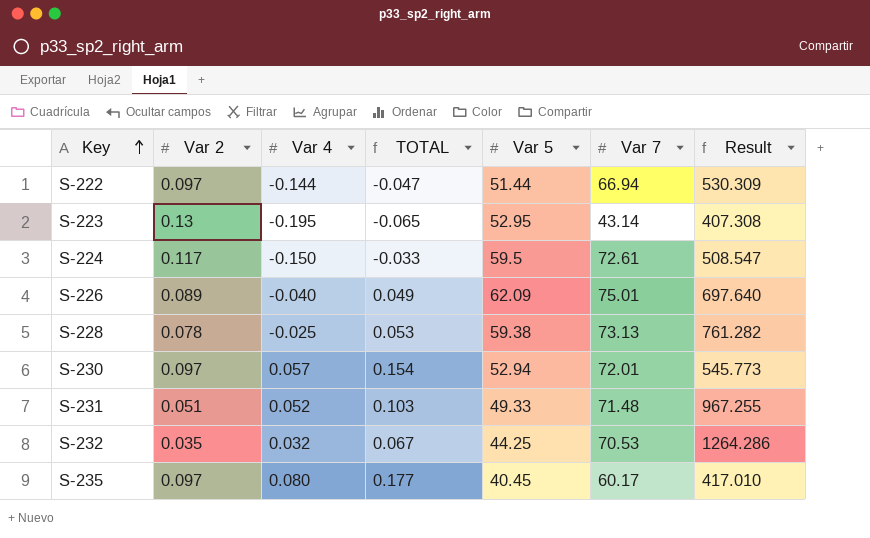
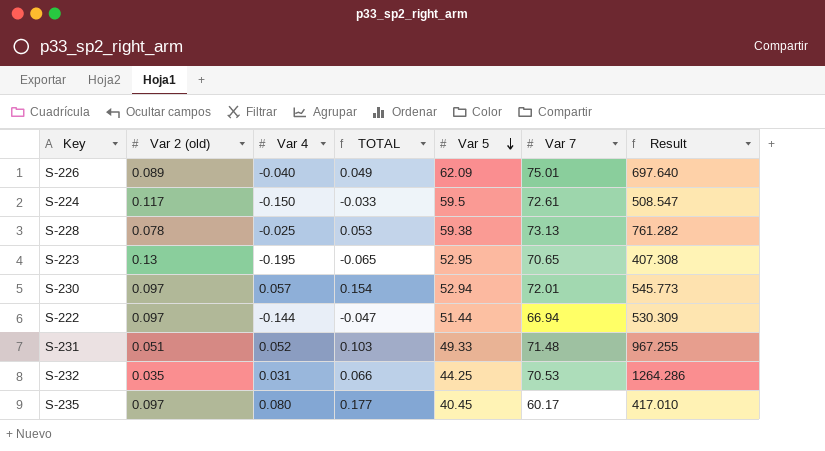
row order: Key ascending -> Var 5 descending
column name: Var 2 -> Var 2 (old)
S-223 | Var 7: 43.14 -> 70.65
S-232 | Var 4: 0.032 -> 0.031
S-232 | TOTAL: 0.067 -> 0.066

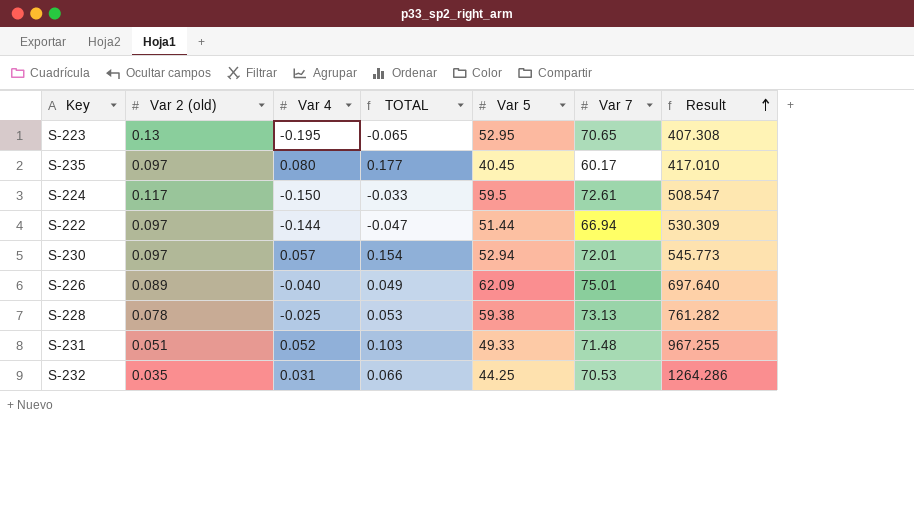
row order: Var 5 descending -> Result ascending

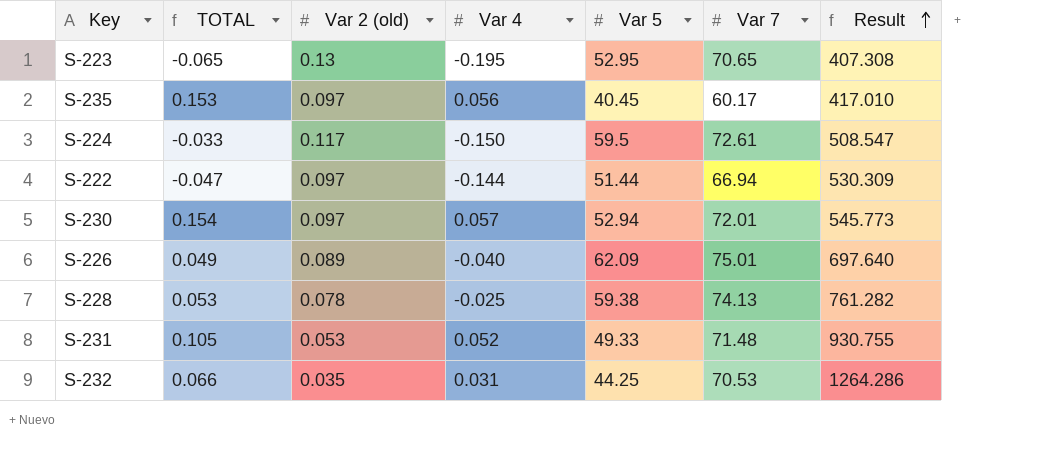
column TOTAL | position: 4 -> 2
S-235 | TOTAL: 0.177 -> 0.153
S-235 | Var 4: 0.080 -> 0.056
S-228 | Var 7: 73.13 -> 74.13
S-231 | TOTAL: 0.103 -> 0.105
S-231 | Var 2 (old): 0.051 -> 0.053
S-231 | Result: 967.255 -> 930.755

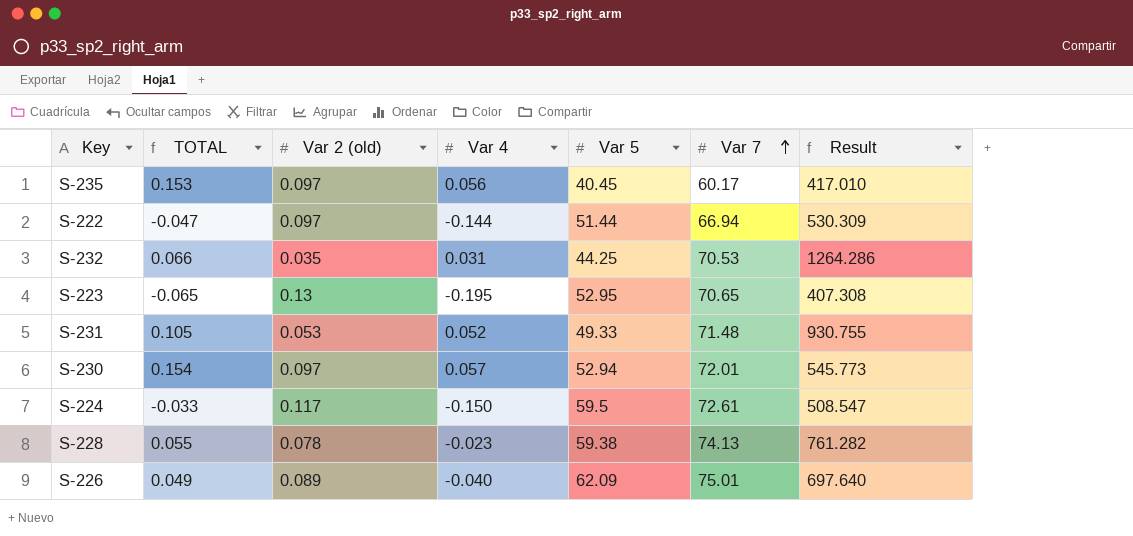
row order: Result ascending -> Var 7 ascending
S-228 | TOTAL: 0.053 -> 0.055
S-228 | Var 4: -0.025 -> -0.023

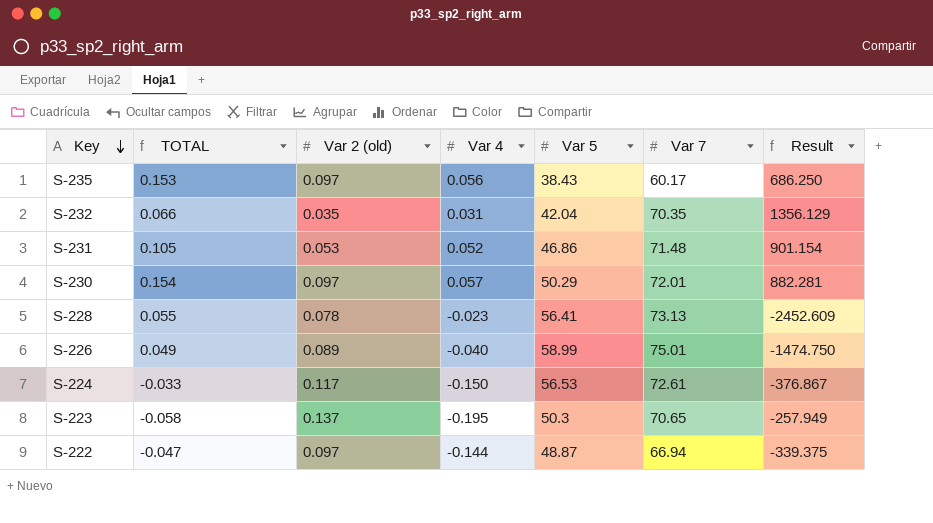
row order: Var 7 ascending -> Key descending
column Result | formula: [Var 5] / [Var 2 (old)] -> [Var 5] / [Var 4]
S-235 | Var 5: 40.45 -> 38.43
S-232 | Var 5: 44.25 -> 42.04
S-232 | Var 7: 70.53 -> 70.35
S-231 | Var 5: 49.33 -> 46.86
S-230 | Var 5: 52.94 -> 50.29
S-228 | Var 5: 59.38 -> 56.41
S-228 | Var 7: 74.13 -> 73.13
S-226 | Var 5: 62.09 -> 58.99
S-224 | Var 5: 59.5 -> 56.53
S-223 | TOTAL: -0.065 -> -0.058
S-223 | Var 2 (old): 0.13 -> 0.137
S-223 | Var 5: 52.95 -> 50.3
S-222 | Var 5: 51.44 -> 48.87

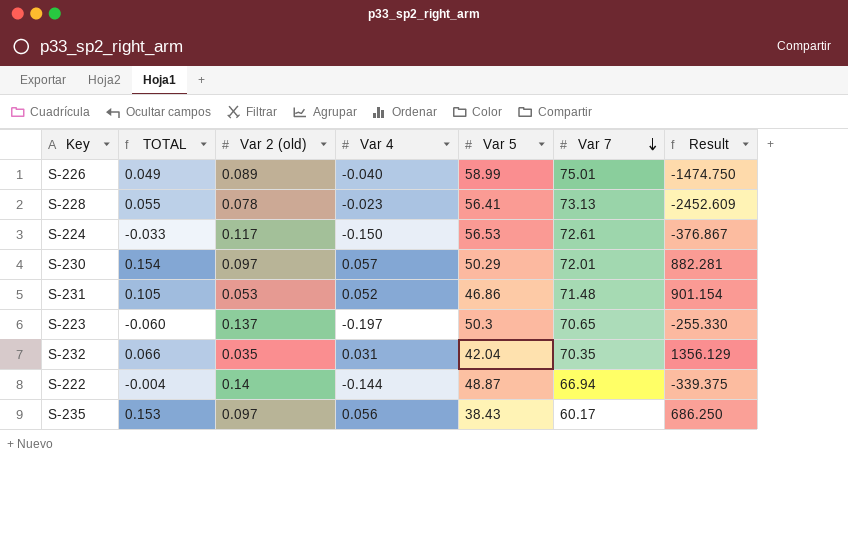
row order: Key descending -> Var 7 descending
S-223 | TOTAL: -0.058 -> -0.060
S-223 | Var 4: -0.195 -> -0.197
S-223 | Result: -257.949 -> -255.330
S-222 | TOTAL: -0.047 -> -0.004
S-222 | Var 2 (old): 0.097 -> 0.14

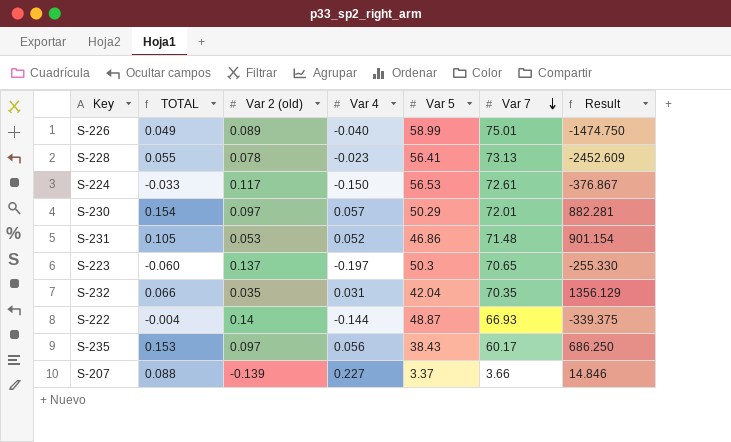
S-222 | Var 7: 66.94 -> 66.93
row S-207: none -> 0.088 | -0.139 | 0.227 | 3.37 | 3.66 | 14.846

